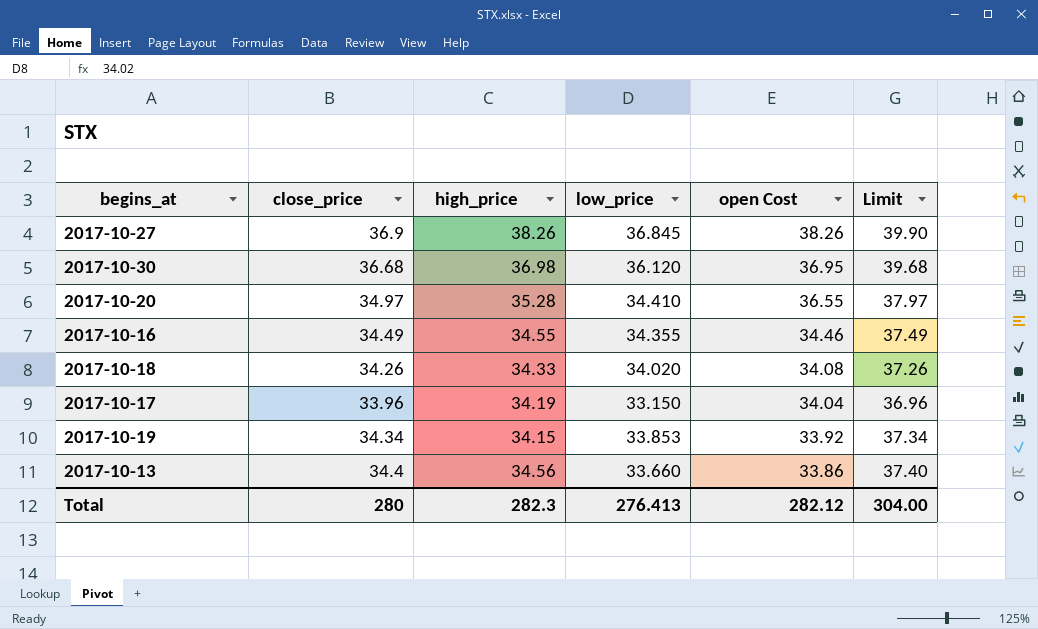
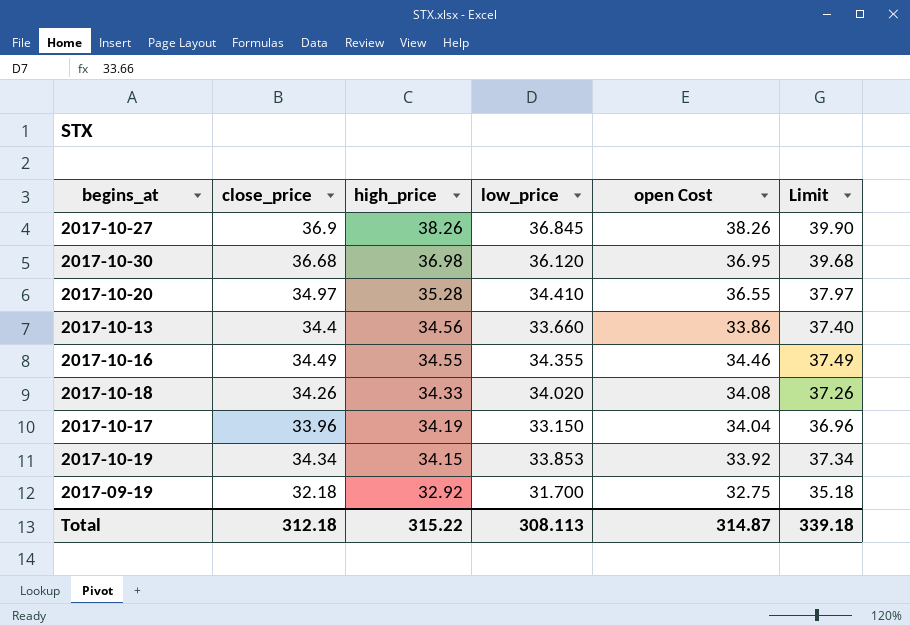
row order: open Cost descending -> high_price descending
row 2017-09-19: none -> 32.18 | 32.92 | 31.700 | 32.75 | 35.18
Total | close_price: 280 -> 312.18
Total | high_price: 282.3 -> 315.22
Total | low_price: 276.413 -> 308.113
Total | open Cost: 282.12 -> 314.87
Total | Limit: 304.00 -> 339.18

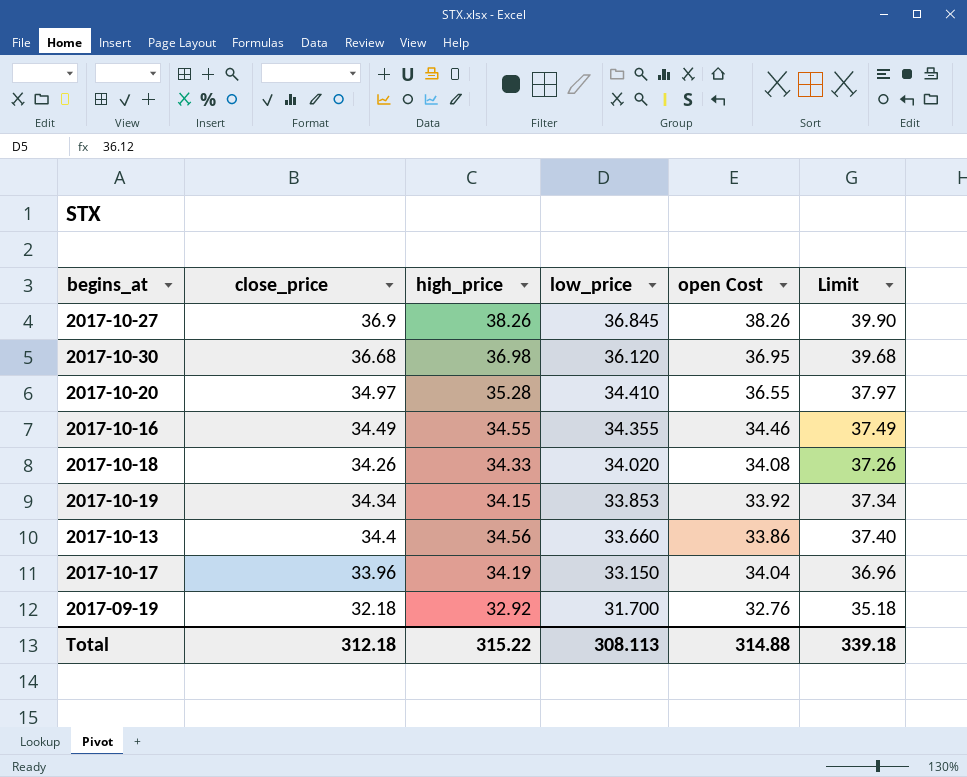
row order: high_price descending -> low_price descending
2017-09-19 | open Cost: 32.75 -> 32.76
Total | open Cost: 314.87 -> 314.88

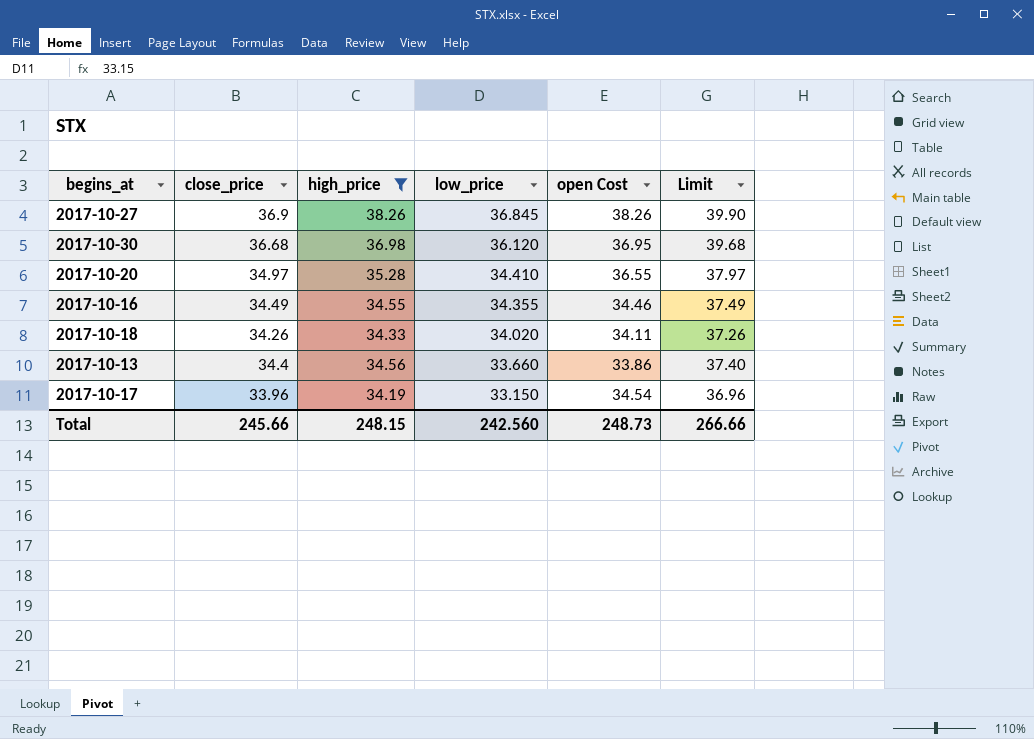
filter: none -> high_price >= 34.19
2017-10-18 | open Cost: 34.08 -> 34.11
2017-10-17 | open Cost: 34.04 -> 34.54
Total | close_price: 312.18 -> 245.66
Total | high_price: 315.22 -> 248.15
Total | low_price: 308.113 -> 242.560
Total | open Cost: 314.88 -> 248.73
Total | Limit: 339.18 -> 266.66

